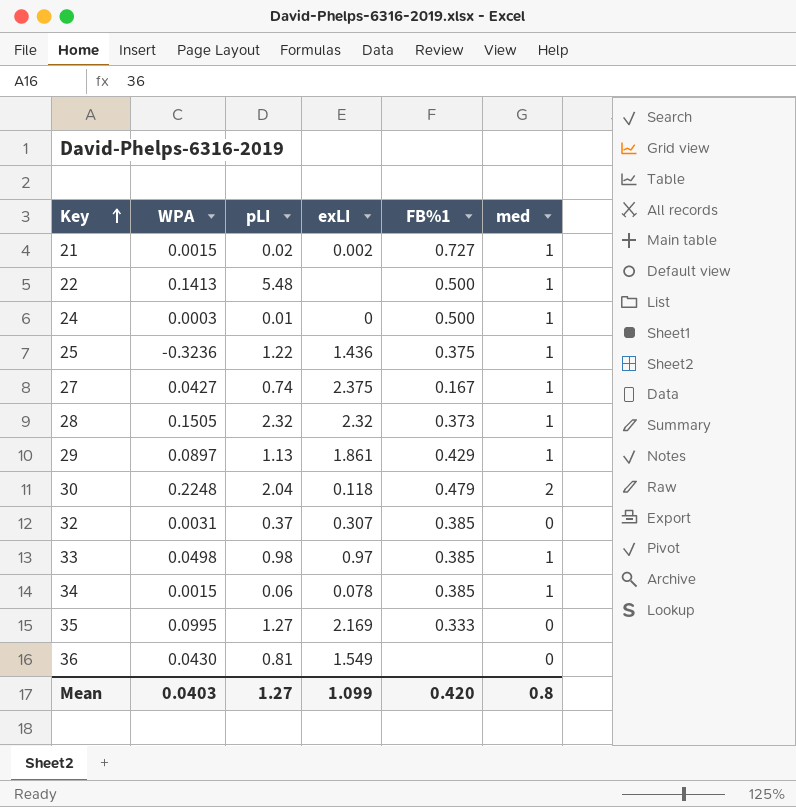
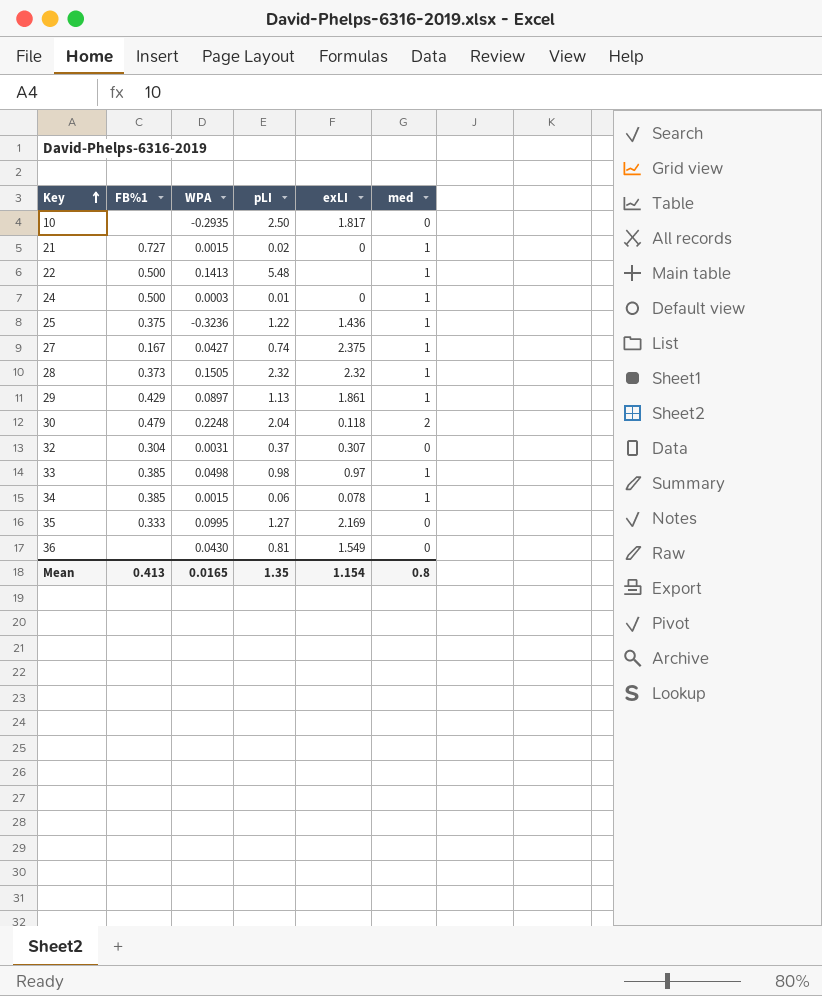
column FB%1 | position: 5 -> 2
row 10: none -> none | -0.2935 | 2.50 | 1.817 | 0
21 | exLI: 0.002 -> 0
32 | FB%1: 0.385 -> 0.304
Mean | FB%1: 0.420 -> 0.413
Mean | WPA: 0.0403 -> 0.0165
Mean | pLI: 1.27 -> 1.35
Mean | exLI: 1.099 -> 1.154

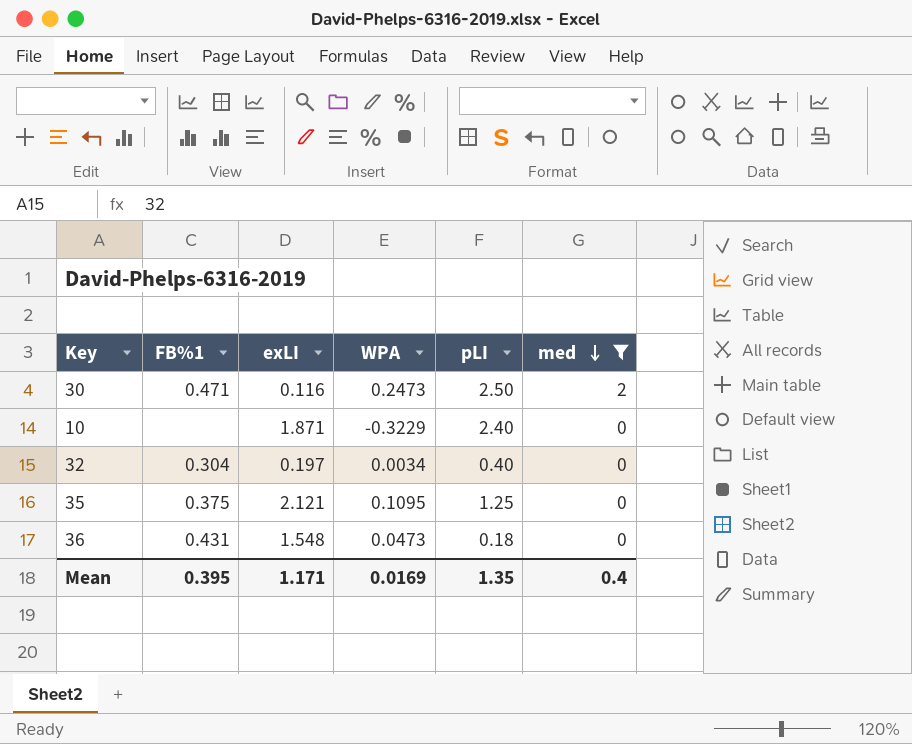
filter: none -> med != 1
row order: Key ascending -> med descending
column exLI | position: 5 -> 3
30 | FB%1: 0.479 -> 0.471
30 | exLI: 0.118 -> 0.116
30 | WPA: 0.2248 -> 0.2473
30 | pLI: 2.04 -> 2.50
10 | exLI: 1.817 -> 1.871
10 | WPA: -0.2935 -> -0.3229
10 | pLI: 2.50 -> 2.40
32 | exLI: 0.307 -> 0.197
32 | WPA: 0.0031 -> 0.0034
32 | pLI: 0.37 -> 0.40
35 | FB%1: 0.333 -> 0.375
35 | exLI: 2.169 -> 2.121
35 | WPA: 0.0995 -> 0.1095
35 | pLI: 1.27 -> 1.25
36 | FB%1: none -> 0.431
36 | exLI: 1.549 -> 1.548
36 | WPA: 0.0430 -> 0.0473
36 | pLI: 0.81 -> 0.18
Mean | FB%1: 0.413 -> 0.395
Mean | exLI: 1.154 -> 1.171
Mean | WPA: 0.0165 -> 0.0169
Mean | med: 0.8 -> 0.4

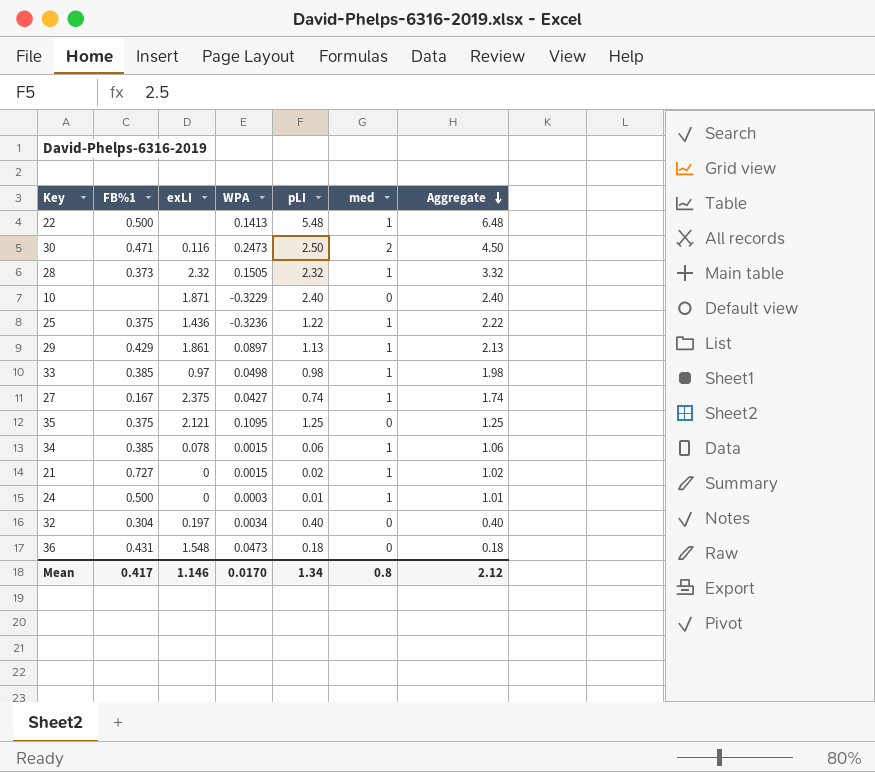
filter: med != 1 -> none
row order: med descending -> Aggregate descending
column Aggregate | formula: none -> [pLI] + [med]
Mean | FB%1: 0.395 -> 0.417
Mean | exLI: 1.171 -> 1.146
Mean | WPA: 0.0169 -> 0.0170
Mean | pLI: 1.35 -> 1.34
Mean | med: 0.4 -> 0.8

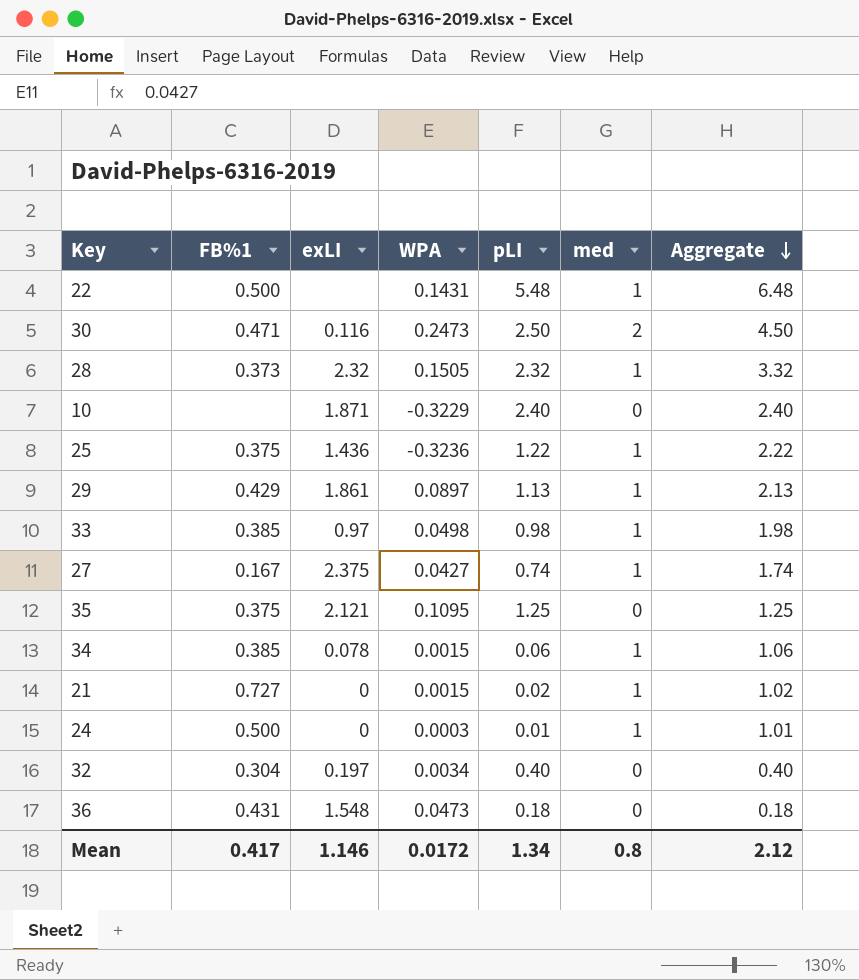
22 | WPA: 0.1413 -> 0.1431
Mean | WPA: 0.0170 -> 0.0172

